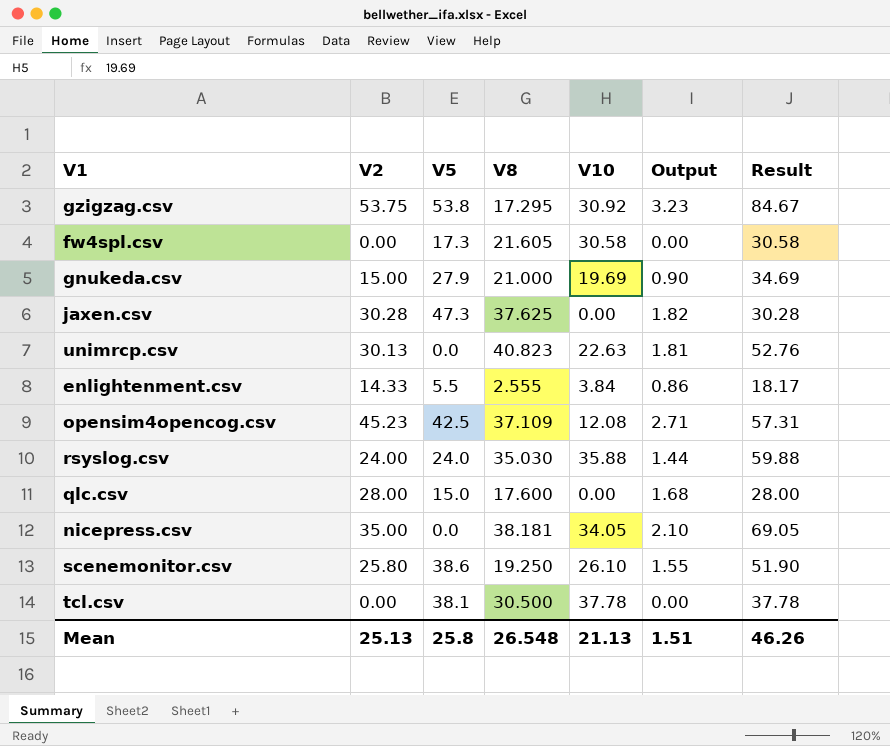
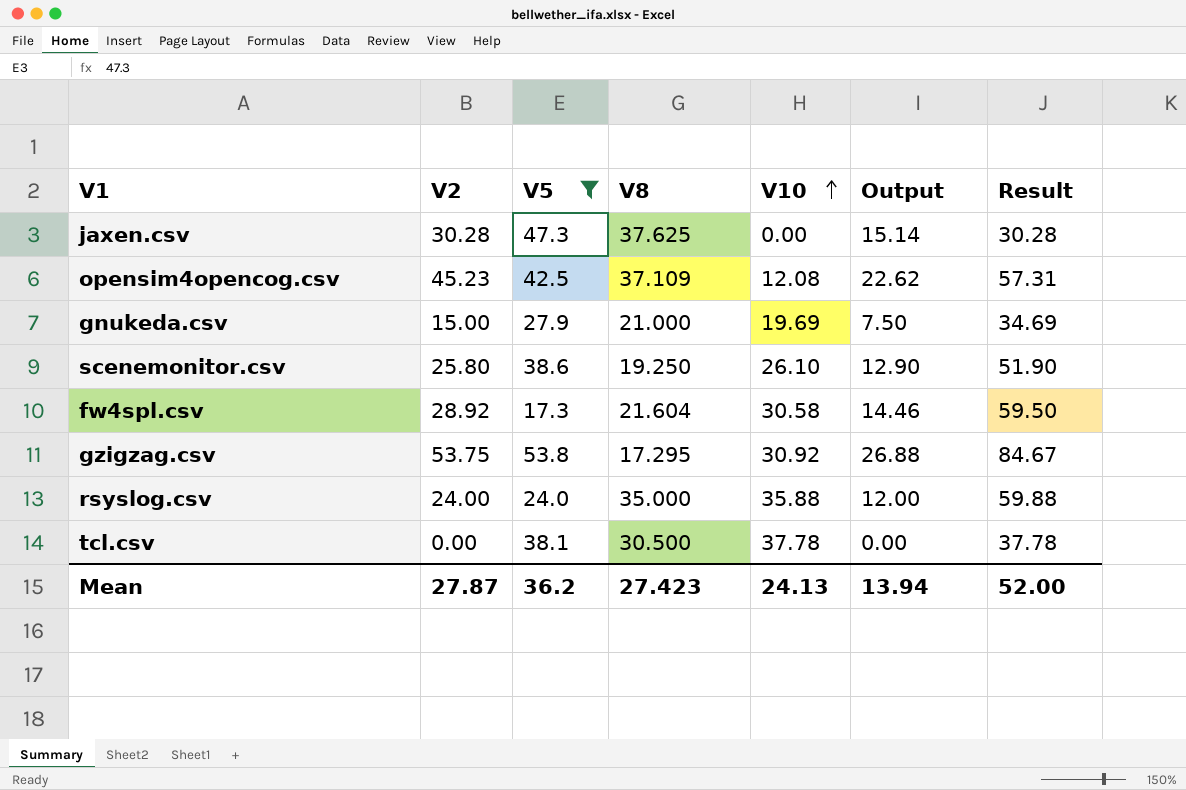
filter: none -> V5 >= 17.3
row order: none -> V10 ascending
column Output | formula: [V2] * 0.06 -> [V2] * 0.5
fw4spl.csv | V2: 0.00 -> 28.92
fw4spl.csv | V8: 21.605 -> 21.604
fw4spl.csv | Result: 30.58 -> 59.50
rsyslog.csv | V8: 35.030 -> 35.000
Mean | V2: 25.13 -> 27.87
Mean | V5: 25.8 -> 36.2
Mean | V8: 26.548 -> 27.423
Mean | V10: 21.13 -> 24.13
Mean | Output: 1.51 -> 13.94
Mean | Result: 46.26 -> 52.00

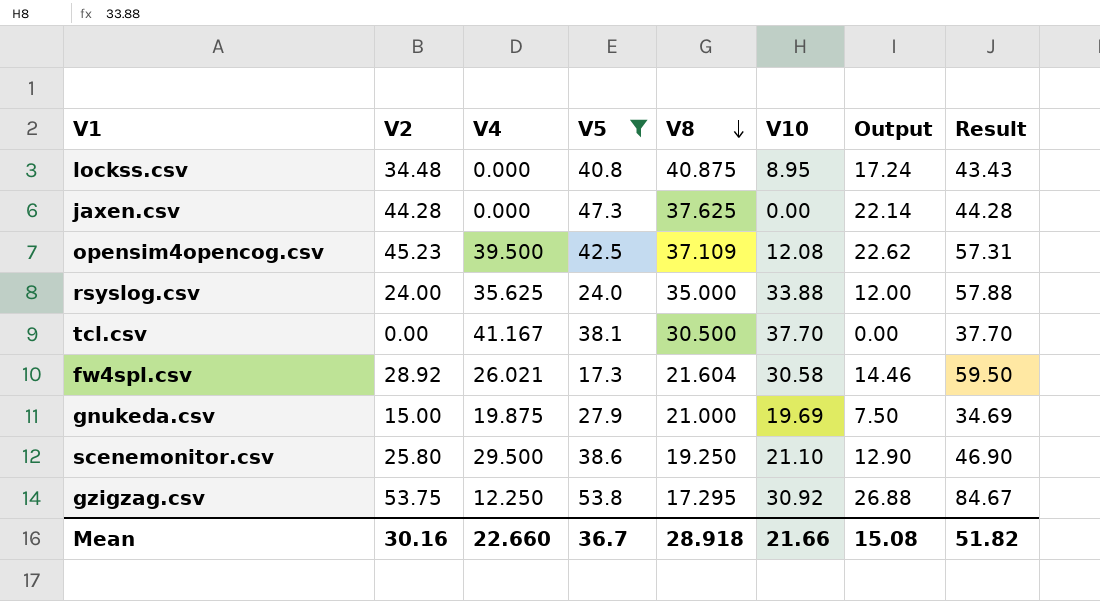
row order: V10 ascending -> V8 descending
column V4 | position: none -> 3
row lockss.csv: none -> 34.48 | 0.000 | 40.8 | 40.875 | 8.95 | 17.24 | 43.43
jaxen.csv | V2: 30.28 -> 44.28
jaxen.csv | Output: 15.14 -> 22.14
jaxen.csv | Result: 30.28 -> 44.28
rsyslog.csv | V10: 35.88 -> 33.88
rsyslog.csv | Result: 59.88 -> 57.88
tcl.csv | V10: 37.78 -> 37.70
tcl.csv | Result: 37.78 -> 37.70
scenemonitor.csv | V10: 26.10 -> 21.10
scenemonitor.csv | Result: 51.90 -> 46.90
Mean | V2: 27.87 -> 30.16
Mean | V5: 36.2 -> 36.7
Mean | V8: 27.423 -> 28.918
Mean | V10: 24.13 -> 21.66
Mean | Output: 13.94 -> 15.08
Mean | Result: 52.00 -> 51.82

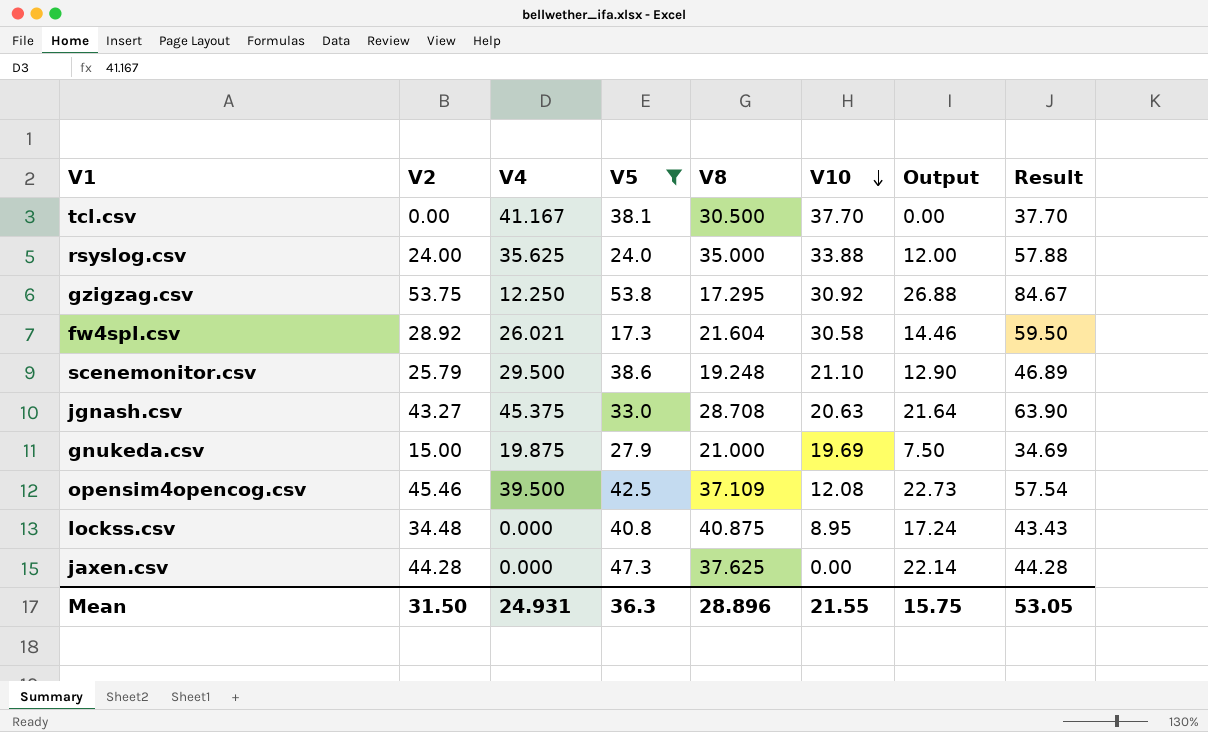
row order: V8 descending -> V10 descending
scenemonitor.csv | V2: 25.80 -> 25.79
scenemonitor.csv | V8: 19.250 -> 19.248
scenemonitor.csv | Result: 46.90 -> 46.89
row jgnash.csv: none -> 43.27 | 45.375 | 33.0 | 28.708 | 20.63 | 21.64 | 63.90
opensim4opencog.csv | V2: 45.23 -> 45.46
opensim4opencog.csv | Output: 22.62 -> 22.73
opensim4opencog.csv | Result: 57.31 -> 57.54
Mean | V2: 30.16 -> 31.50
Mean | V4: 22.660 -> 24.931
Mean | V5: 36.7 -> 36.3
Mean | V8: 28.918 -> 28.896
Mean | V10: 21.66 -> 21.55
Mean | Output: 15.08 -> 15.75
Mean | Result: 51.82 -> 53.05

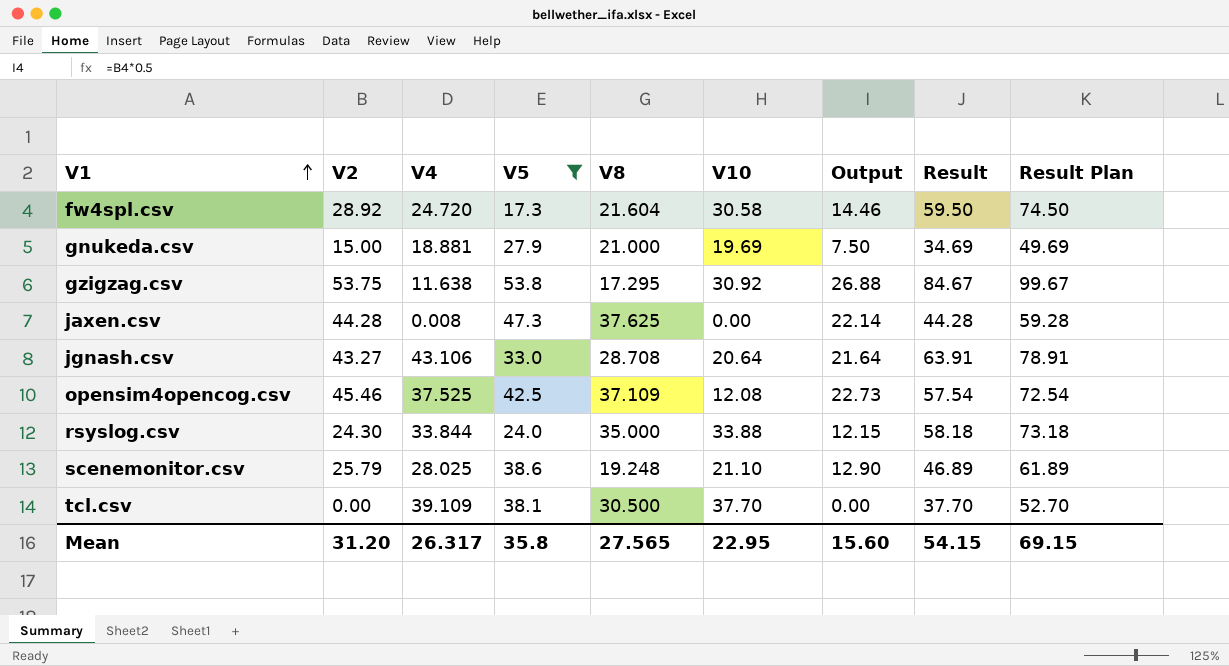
row order: V10 descending -> V1 ascending
column Result Plan | formula: none -> [Result] + 15
row lockss.csv: 34.48 | 0.000 | 40.8 | 40.875 | 8.95 | 17.24 | 43.43 -> none
fw4spl.csv | V4: 26.021 -> 24.720
gnukeda.csv | V4: 19.875 -> 18.881
gzigzag.csv | V4: 12.250 -> 11.638
jaxen.csv | V4: 0.000 -> 0.008
jgnash.csv | V4: 45.375 -> 43.106
jgnash.csv | V10: 20.63 -> 20.64
jgnash.csv | Result: 63.90 -> 63.91
opensim4opencog.csv | V4: 39.500 -> 37.525
rsyslog.csv | V2: 24.00 -> 24.30
rsyslog.csv | V4: 35.625 -> 33.844
rsyslog.csv | Output: 12.00 -> 12.15
rsyslog.csv | Result: 57.88 -> 58.18
scenemonitor.csv | V4: 29.500 -> 28.025
tcl.csv | V4: 41.167 -> 39.109
Mean | V2: 31.50 -> 31.20
Mean | V4: 24.931 -> 26.317
Mean | V5: 36.3 -> 35.8
Mean | V8: 28.896 -> 27.565
Mean | V10: 21.55 -> 22.95
Mean | Output: 15.75 -> 15.60
Mean | Result: 53.05 -> 54.15

